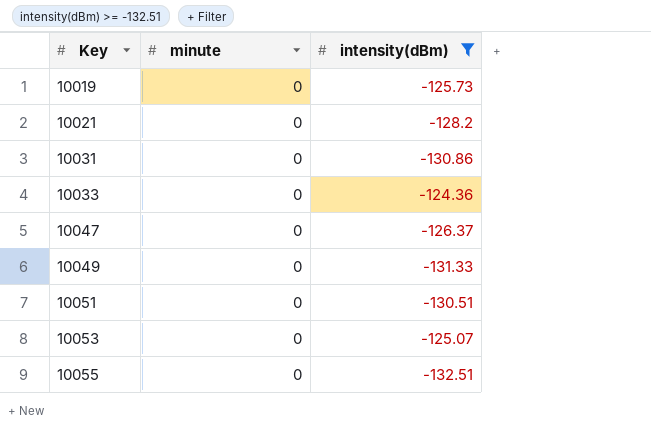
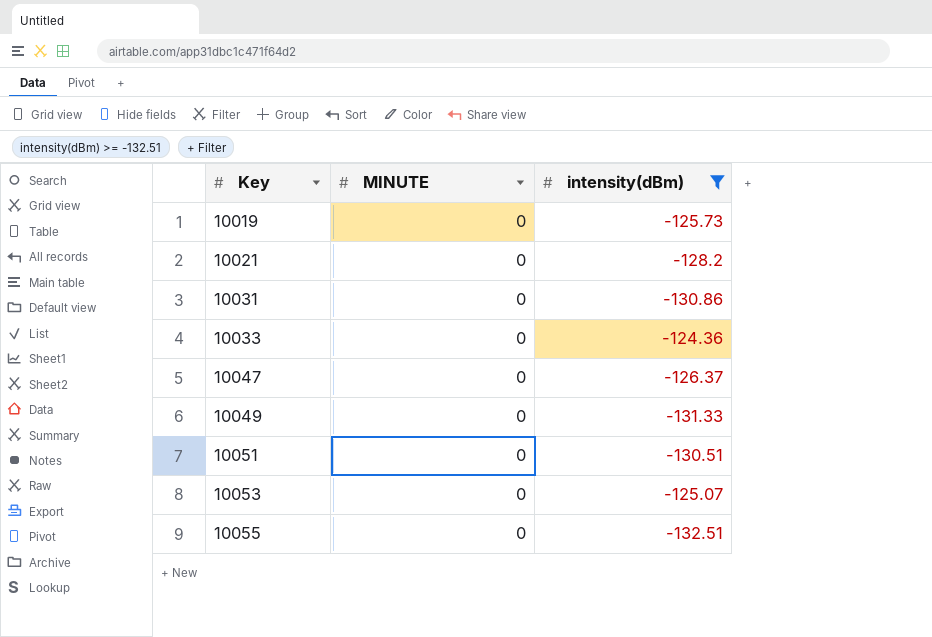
column name: minute -> MINUTE

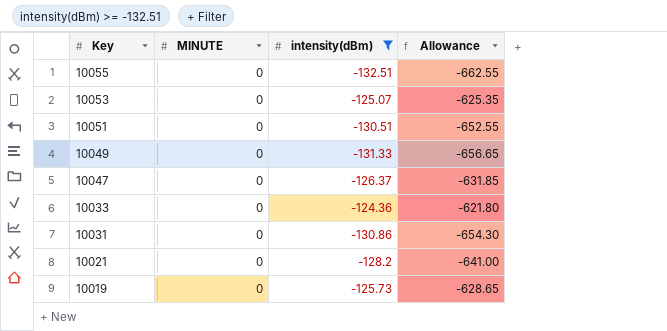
row order: Key ascending -> Key descending
column Allowance | formula: none -> [intensity(dBm)] * 5

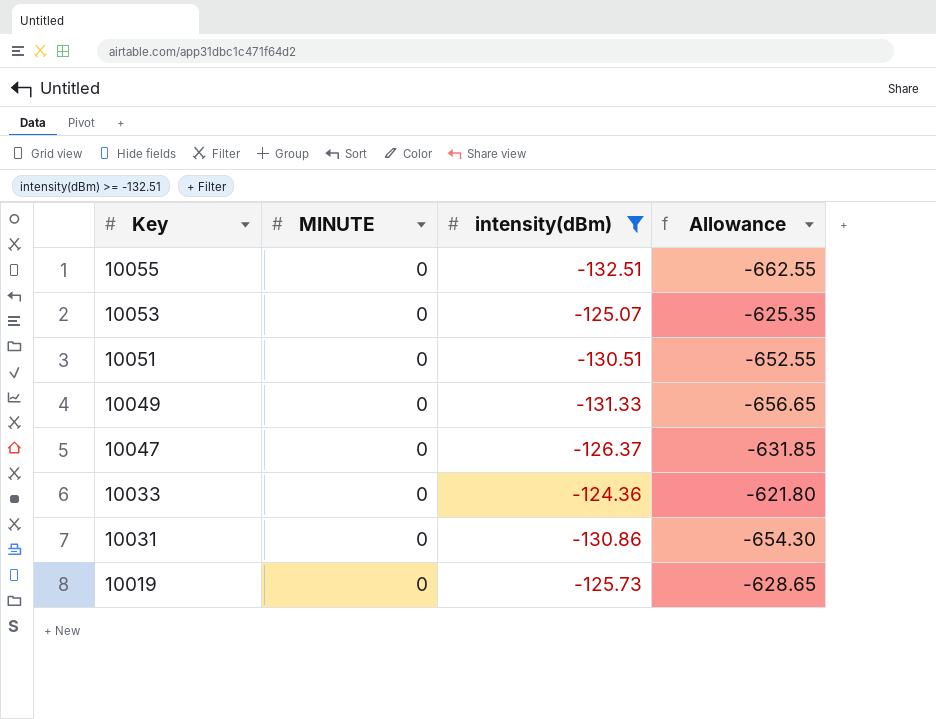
row 10021: 0 | -128.2 | -641.00 -> none

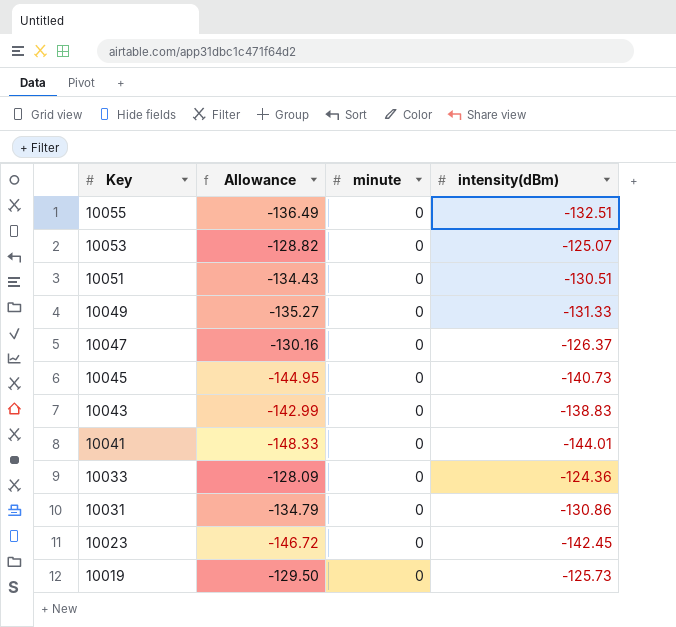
filter: intensity(dBm) >= -132.51 -> none
column Allowance | formula: [intensity(dBm)] * 5 -> [intensity(dBm)] * 1.03
column Allowance | position: 4 -> 2
column name: MINUTE -> minute

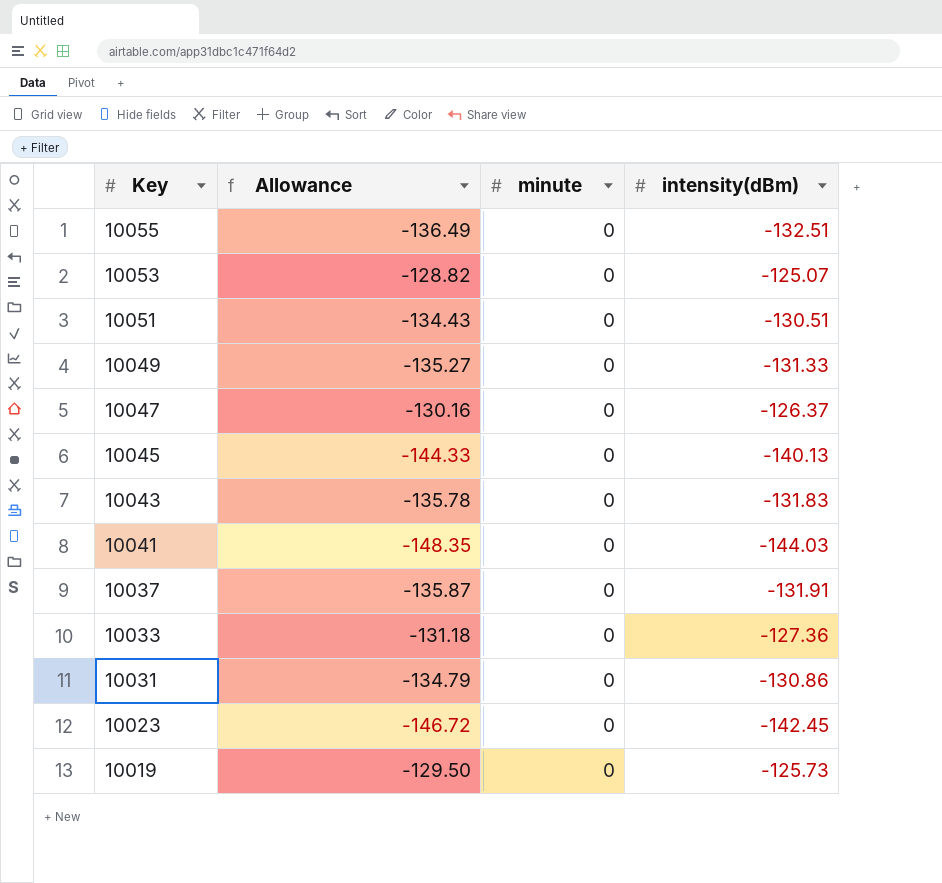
10045 | Allowance: -144.95 -> -144.33
10045 | intensity(dBm): -140.73 -> -140.13
10043 | Allowance: -142.99 -> -135.78
10043 | intensity(dBm): -138.83 -> -131.83
10041 | Allowance: -148.33 -> -148.35
10041 | intensity(dBm): -144.01 -> -144.03
row 10037: none -> -135.87 | 0 | -131.91
10033 | Allowance: -128.09 -> -131.18
10033 | intensity(dBm): -124.36 -> -127.36

